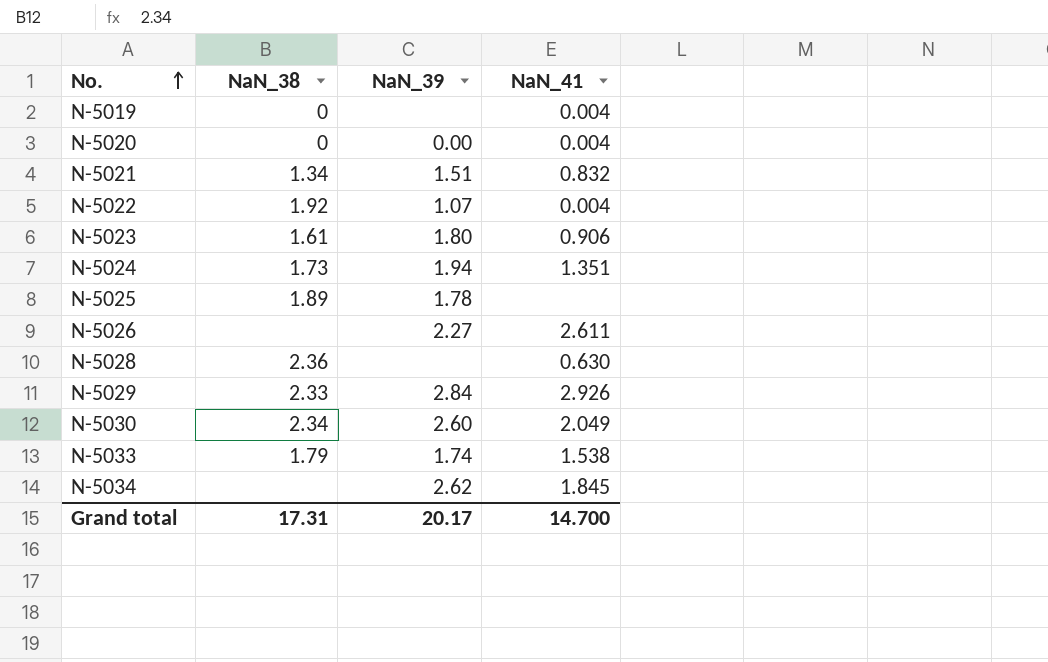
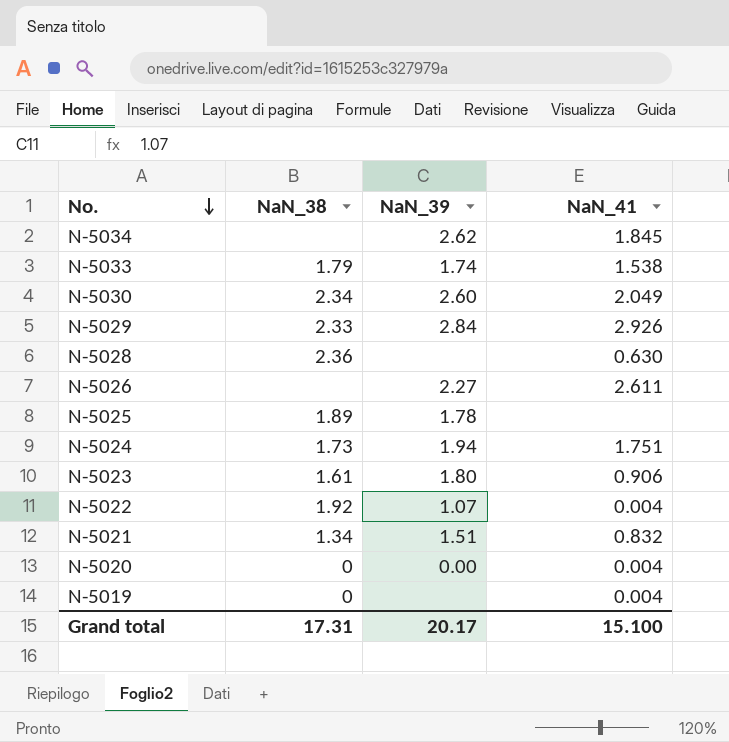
row order: No. ascending -> No. descending
N-5024 | NaN_41: 1.351 -> 1.751
Grand total | NaN_41: 14.700 -> 15.100

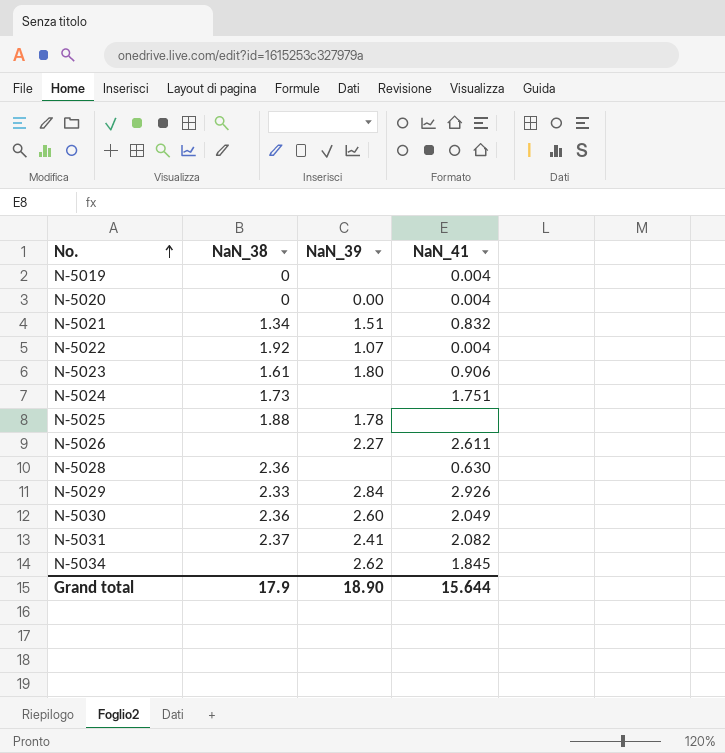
row order: No. descending -> No. ascending
row N-5033: 1.79 | 1.74 | 1.538 -> none
N-5024 | NaN_39: 1.94 -> none
N-5025 | NaN_38: 1.89 -> 1.88
N-5030 | NaN_38: 2.34 -> 2.36
row N-5031: none -> 2.37 | 2.41 | 2.082
Grand total | NaN_38: 17.31 -> 17.9
Grand total | NaN_39: 20.17 -> 18.90
Grand total | NaN_41: 15.100 -> 15.644

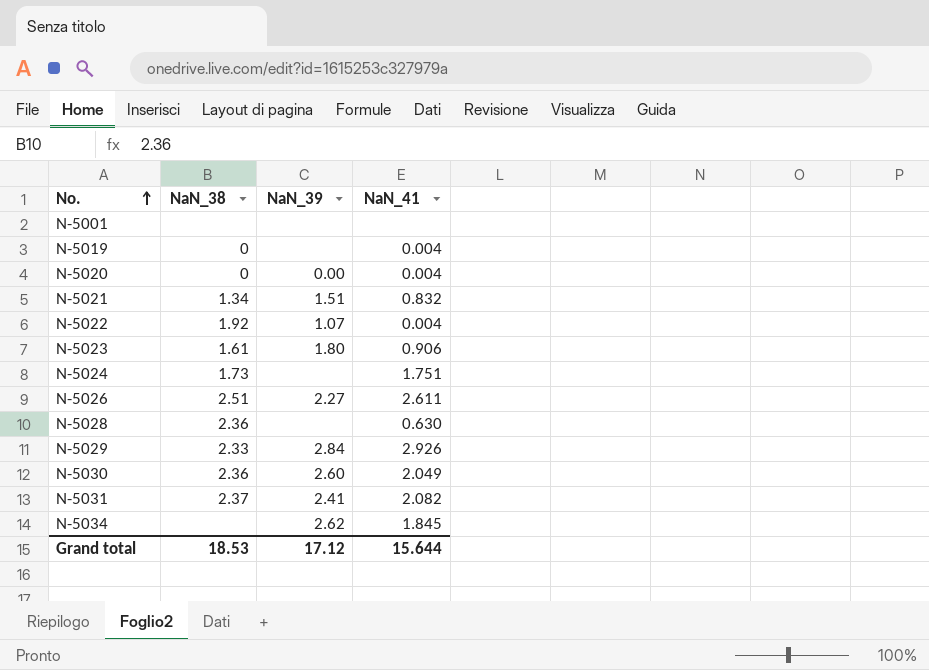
row N-5025: 1.88 | 1.78 | none -> none
row N-5001: none -> none | none | none
N-5026 | NaN_38: none -> 2.51
Grand total | NaN_38: 17.9 -> 18.53
Grand total | NaN_39: 18.90 -> 17.12

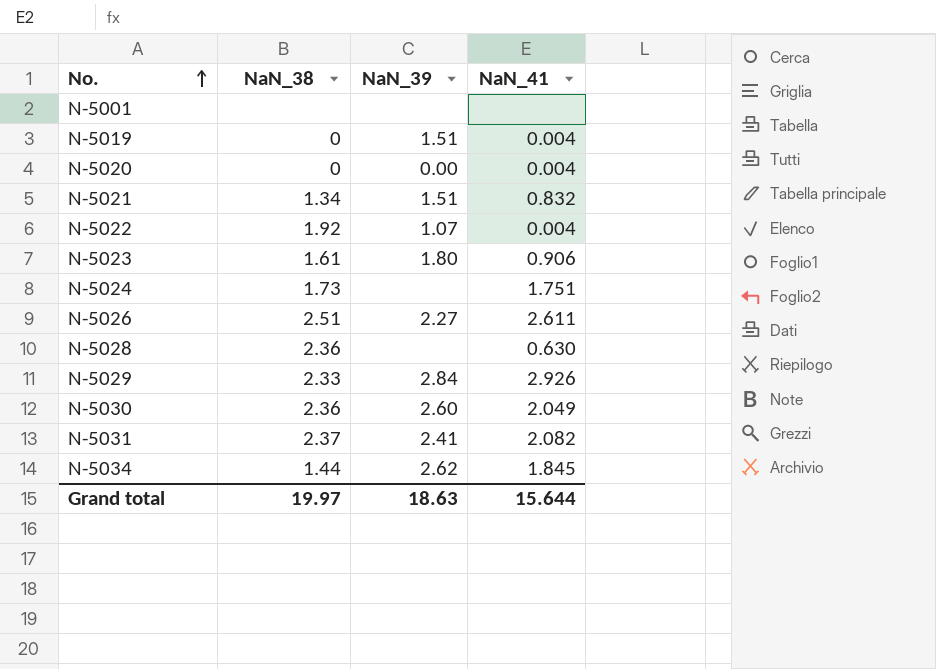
N-5019 | NaN_39: none -> 1.51
N-5034 | NaN_38: none -> 1.44
Grand total | NaN_38: 18.53 -> 19.97
Grand total | NaN_39: 17.12 -> 18.63

